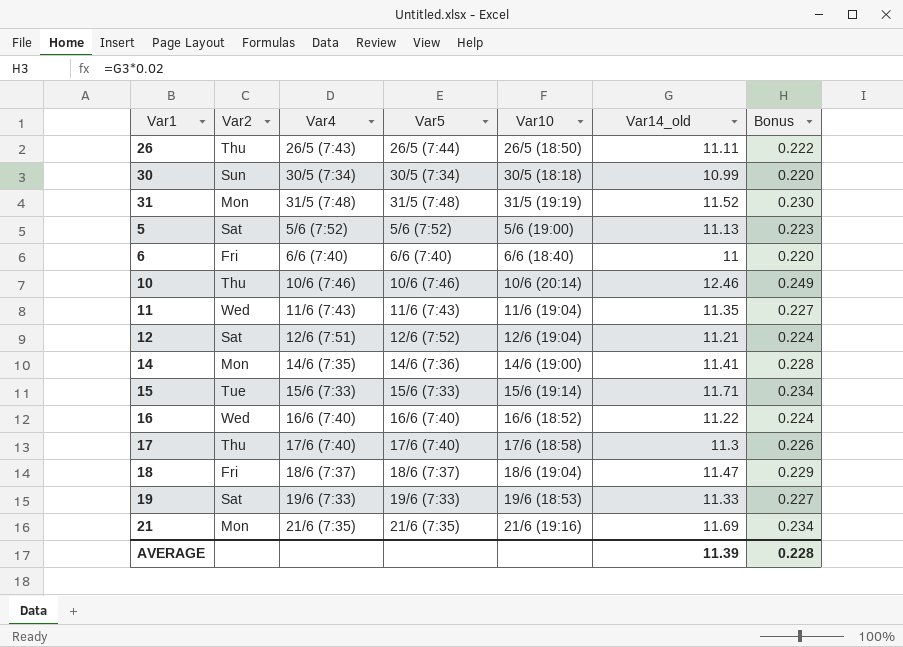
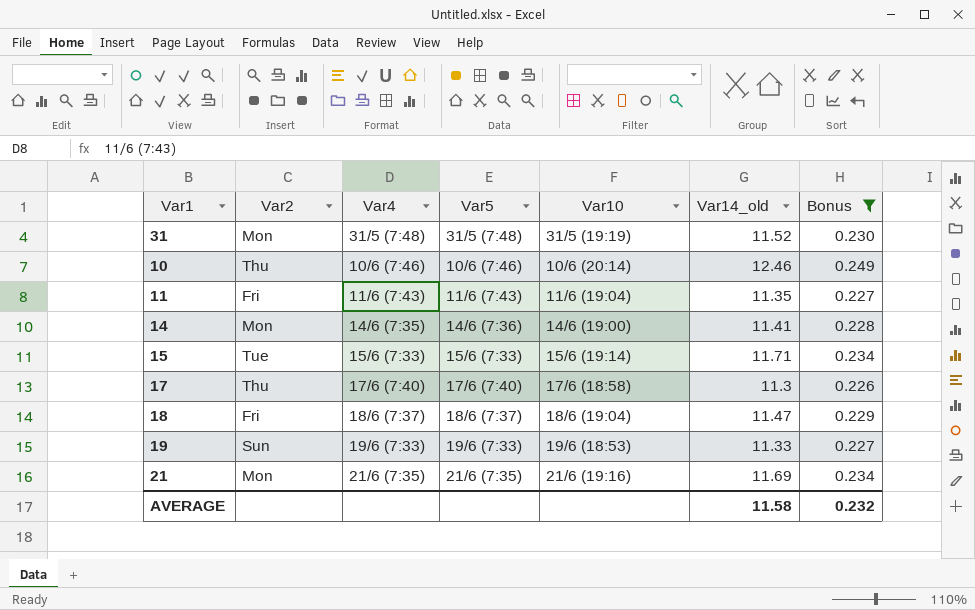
filter: none -> Bonus >= 0.226
11 | Var2: Wed -> Fri
19 | Var2: Sat -> Sun
AVERAGE | Var14_old: 11.39 -> 11.58
AVERAGE | Bonus: 0.228 -> 0.232

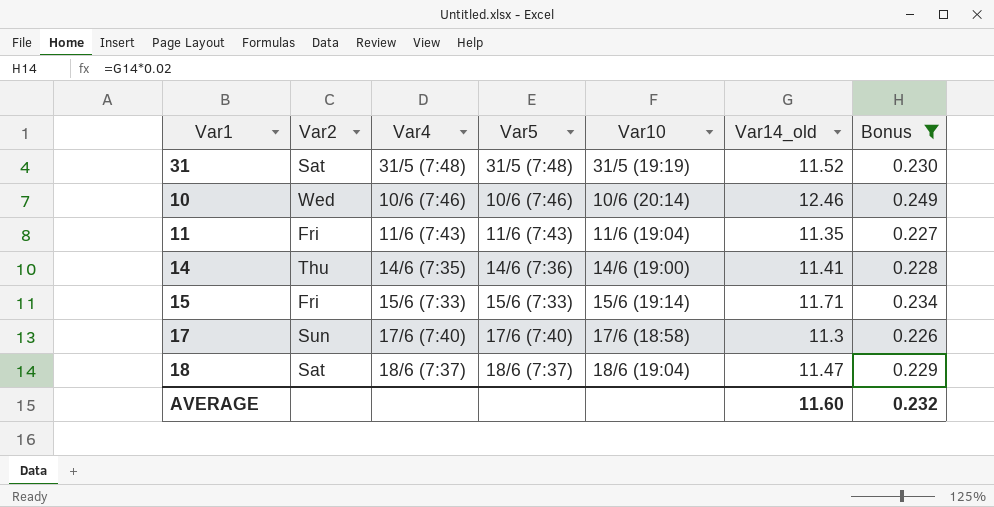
row 19: Sun | 19/6 (7:33) | 19/6 (7:33) | 19/6 (18:53) | 11.33 | 0.227 -> none
row 21: Mon | 21/6 (7:35) | 21/6 (7:35) | 21/6 (19:16) | 11.69 | 0.234 -> none
31 | Var2: Mon -> Sat
10 | Var2: Thu -> Wed
14 | Var2: Mon -> Thu
15 | Var2: Tue -> Fri
17 | Var2: Thu -> Sun
18 | Var2: Fri -> Sat
AVERAGE | Var14_old: 11.58 -> 11.60

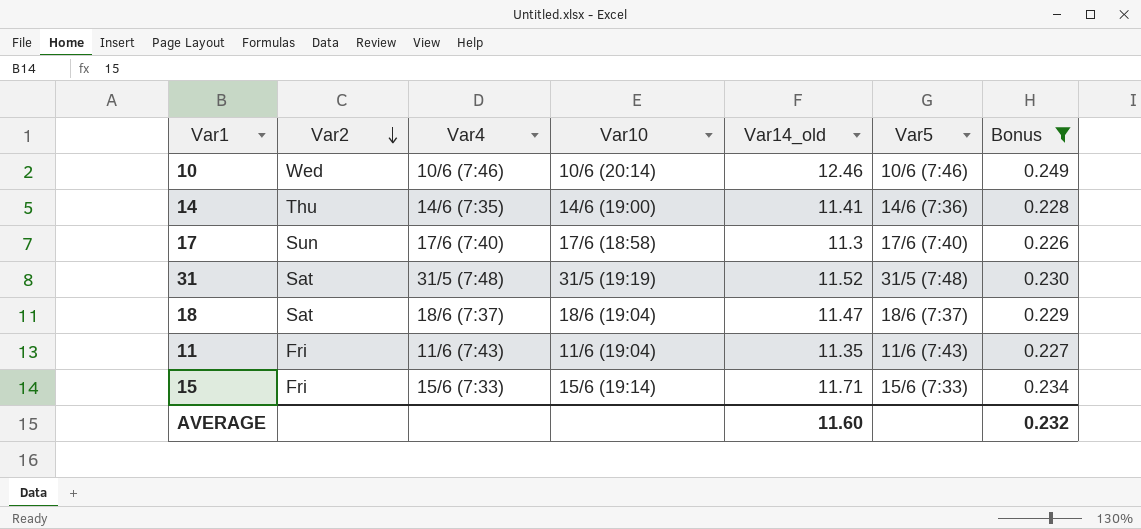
row order: none -> Var2 descending
column Var5 | position: 4 -> 6

